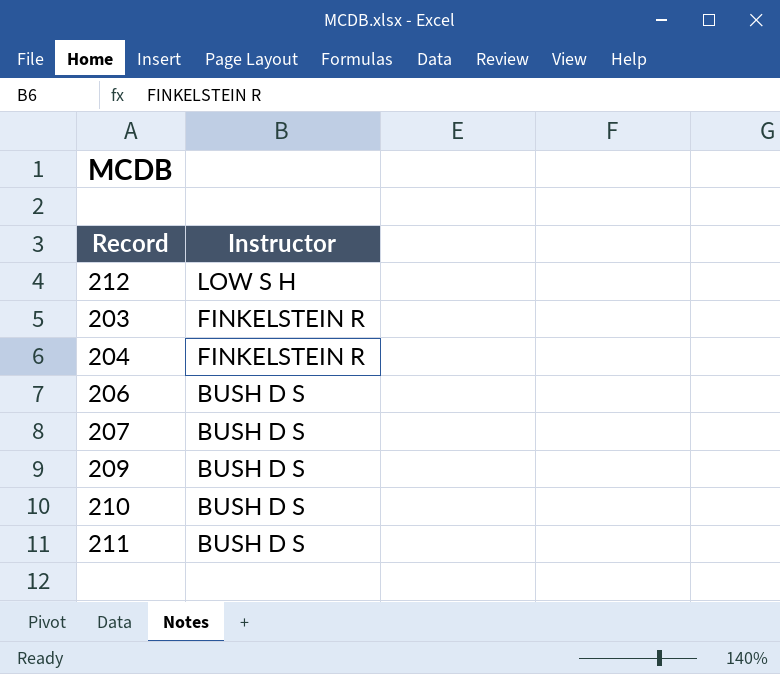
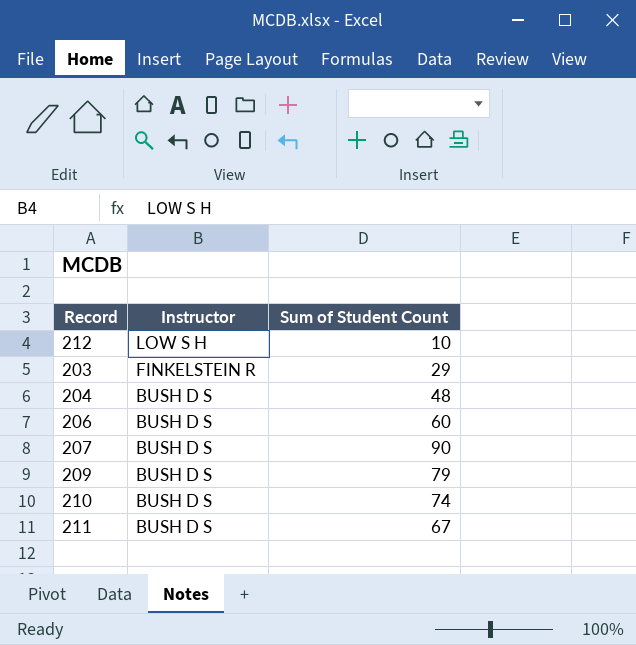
column Sum of Student Count | position: none -> 3
204 | Instructor: FINKELSTEIN R -> BUSH D S

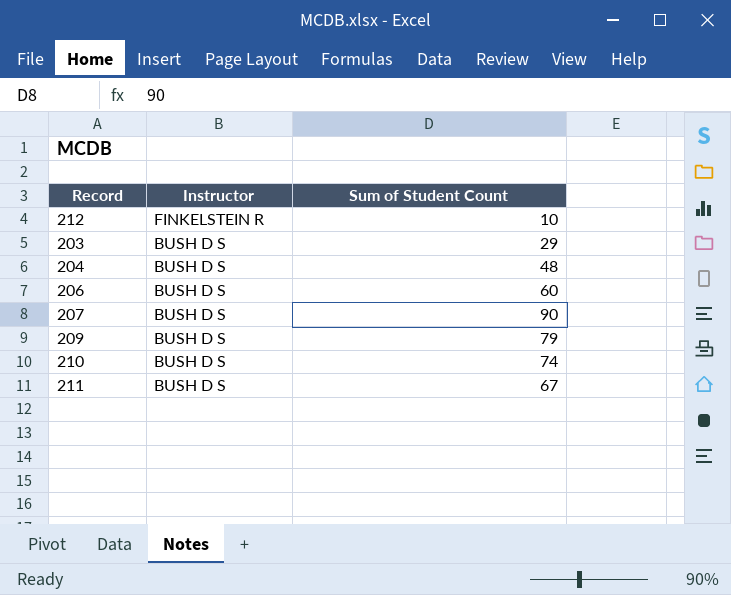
212 | Instructor: LOW S H -> FINKELSTEIN R
203 | Instructor: FINKELSTEIN R -> BUSH D S

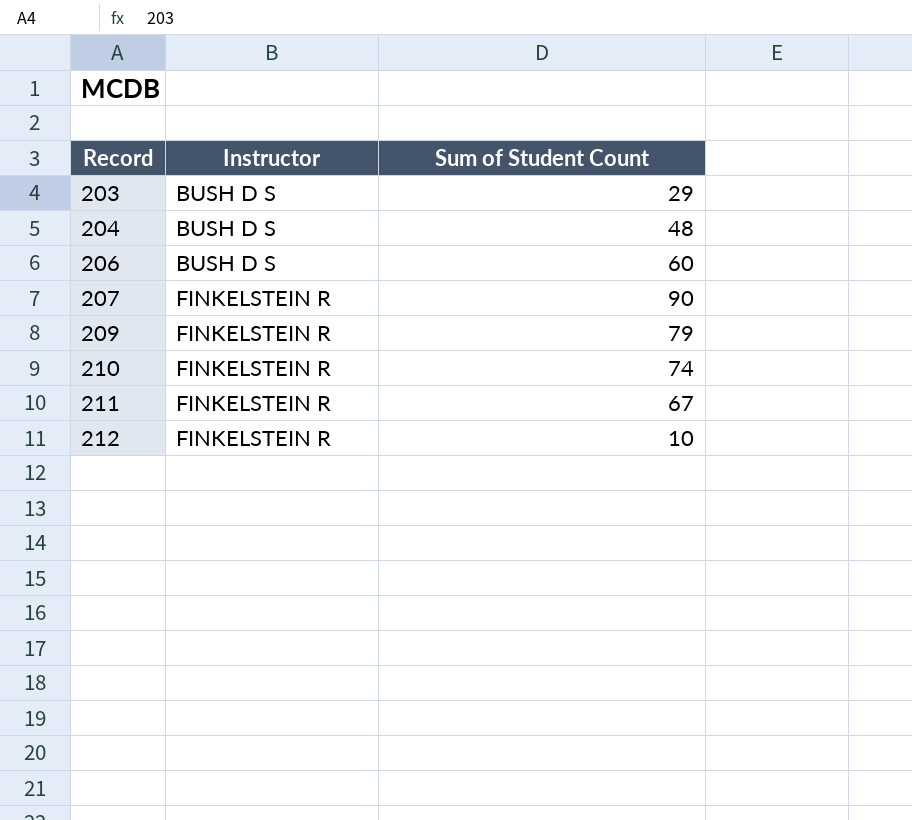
row order: Instructor descending -> Record ascending
207 | Instructor: BUSH D S -> FINKELSTEIN R
209 | Instructor: BUSH D S -> FINKELSTEIN R
210 | Instructor: BUSH D S -> FINKELSTEIN R
211 | Instructor: BUSH D S -> FINKELSTEIN R

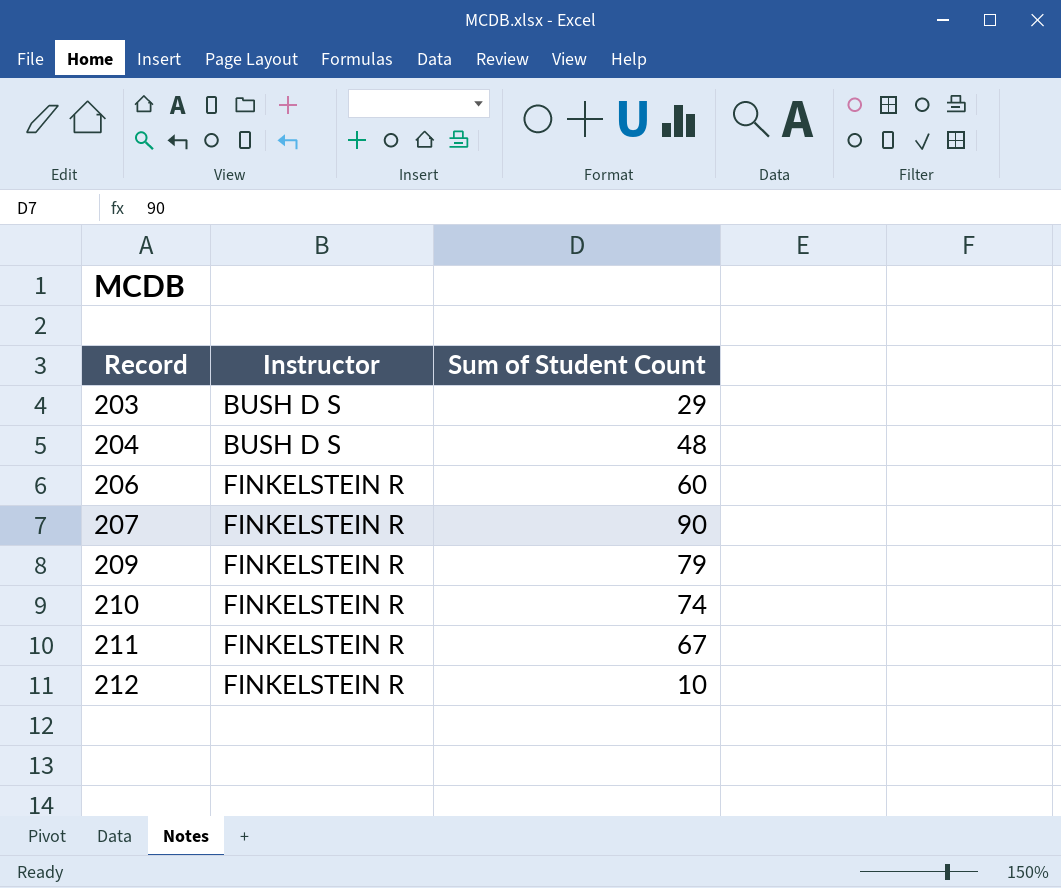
206 | Instructor: BUSH D S -> FINKELSTEIN R

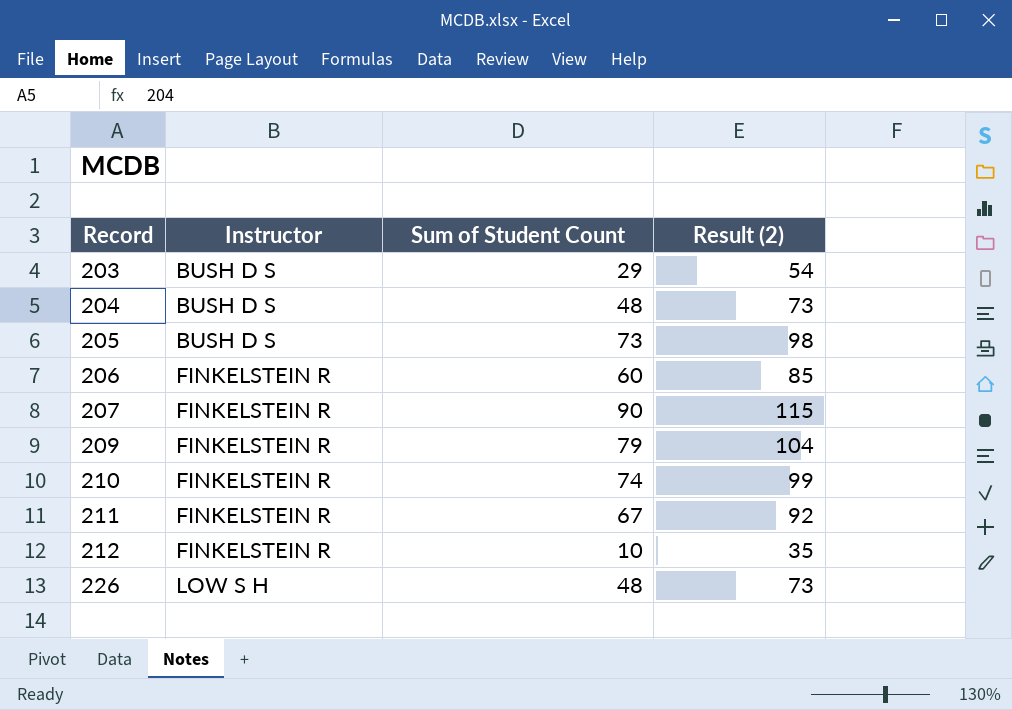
column Result (2) | formula: none -> [Sum of Student Count] + 25
row 205: none -> BUSH D S | 73 | 98
row 226: none -> LOW S H | 48 | 73

